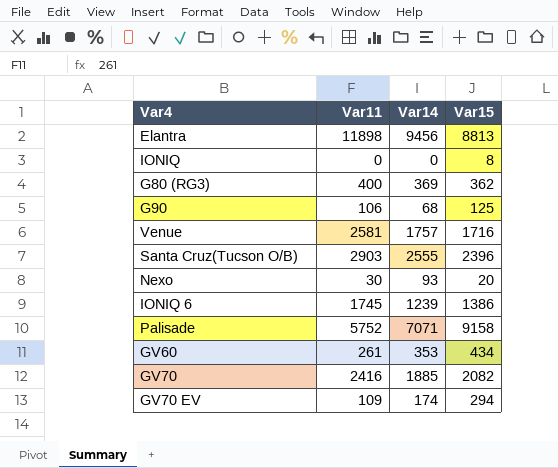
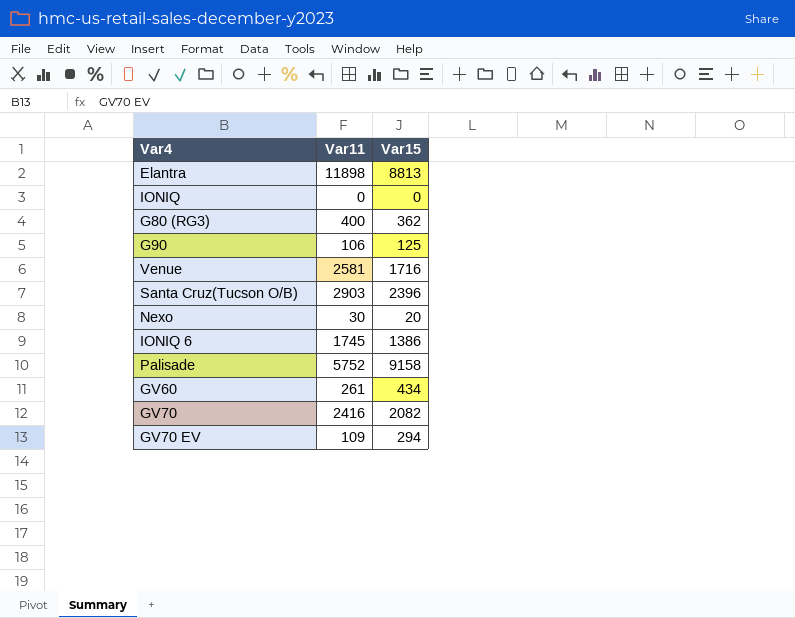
column Var14 | position: 3 -> none
IONIQ | Var15: 8 -> 0

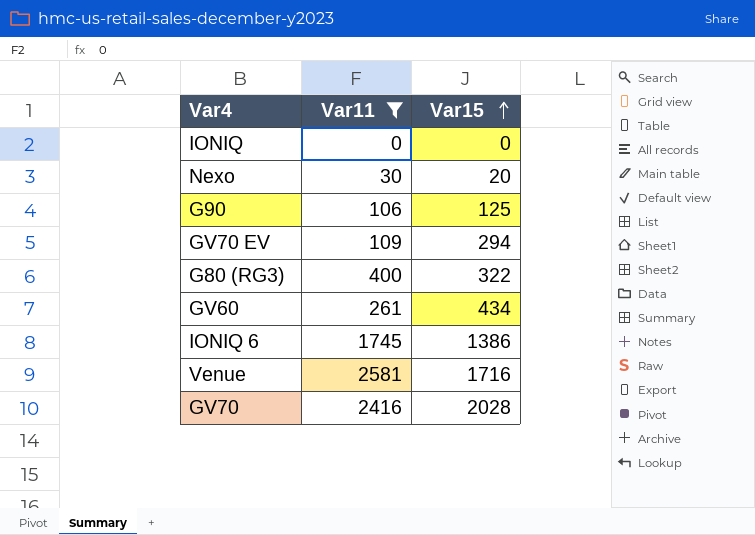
filter: none -> Var11 <= 2581
row order: none -> Var15 ascending
G80 (RG3) | Var15: 362 -> 322
GV70 | Var15: 2082 -> 2028

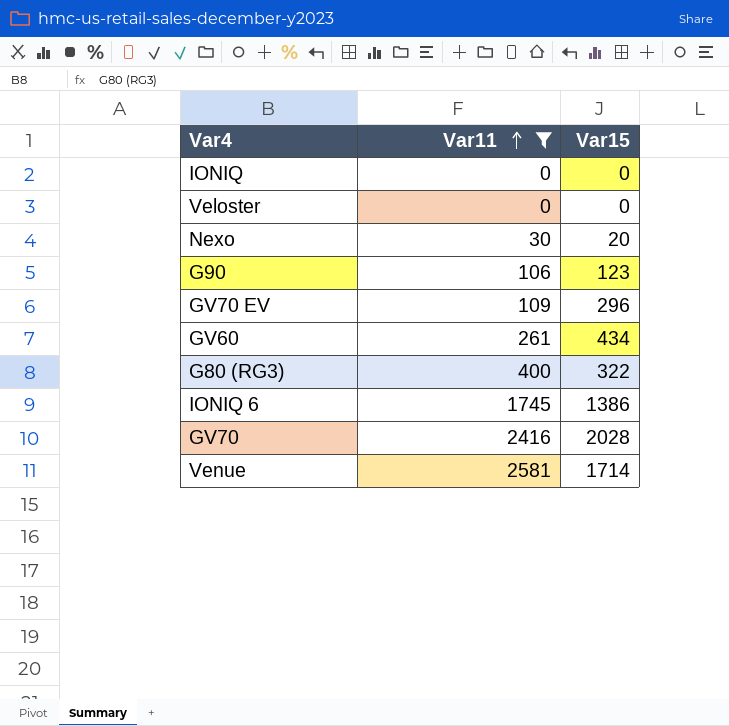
row order: Var15 ascending -> Var11 ascending
row Veloster: none -> 0 | 0
G90 | Var15: 125 -> 123
GV70 EV | Var15: 294 -> 296
Venue | Var15: 1716 -> 1714

